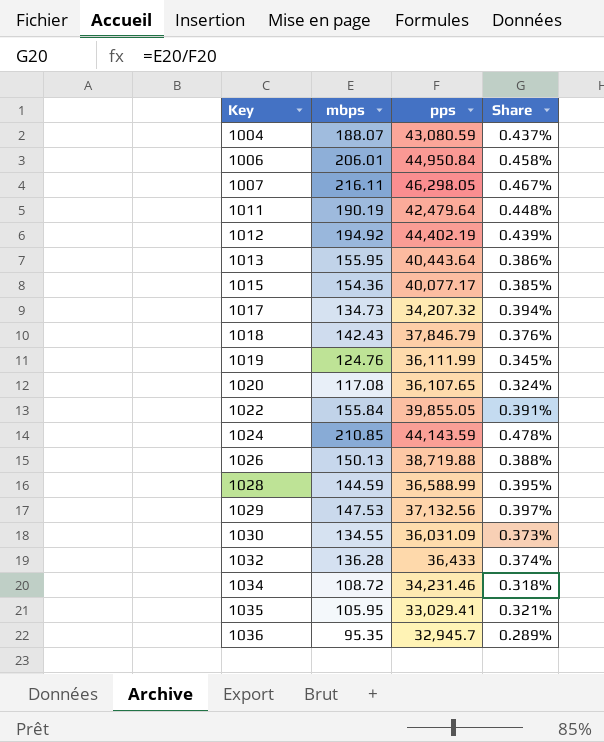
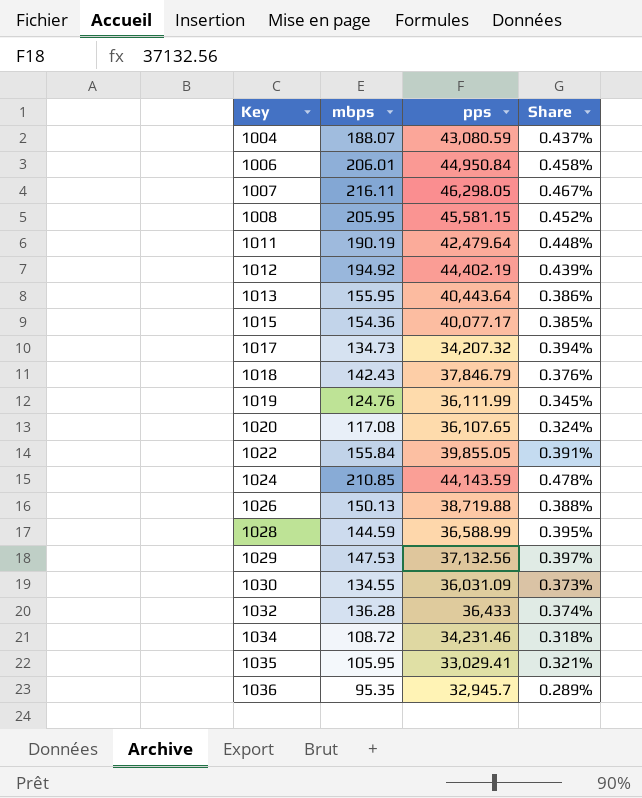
row 1008: none -> 205.95 | 45,581.15 | 0.452%

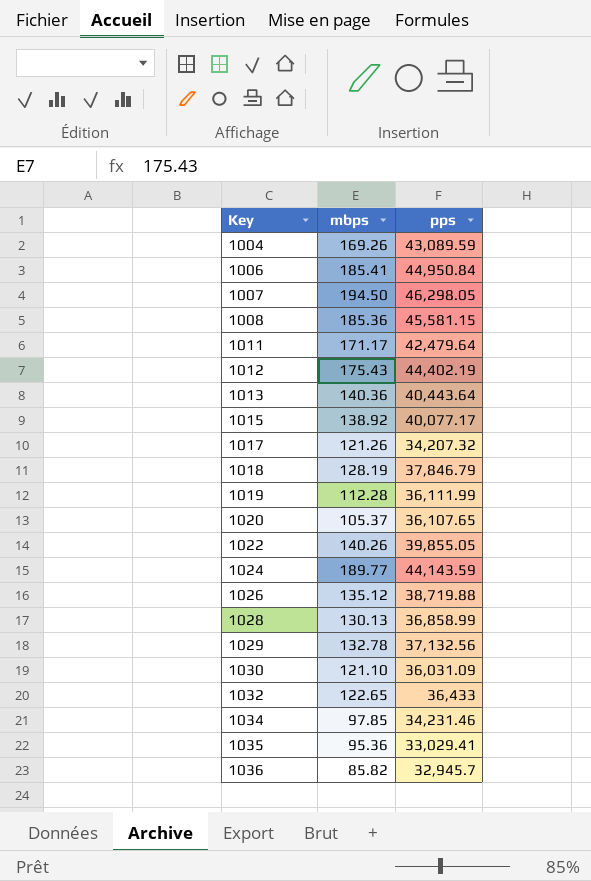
column Share | formula: [mbps] / [pps] -> none
1004 | mbps: 188.07 -> 169.26
1004 | pps: 43,080.59 -> 43,089.59
1006 | mbps: 206.01 -> 185.41
1007 | mbps: 216.11 -> 194.50
1008 | mbps: 205.95 -> 185.36
1011 | mbps: 190.19 -> 171.17
1012 | mbps: 194.92 -> 175.43
1013 | mbps: 155.95 -> 140.36
1015 | mbps: 154.36 -> 138.92
1017 | mbps: 134.73 -> 121.26
1018 | mbps: 142.43 -> 128.19
1019 | mbps: 124.76 -> 112.28
1020 | mbps: 117.08 -> 105.37
1022 | mbps: 155.84 -> 140.26
1024 | mbps: 210.85 -> 189.77
1026 | mbps: 150.13 -> 135.12
1028 | mbps: 144.59 -> 130.13
1028 | pps: 36,588.99 -> 36,858.99
1029 | mbps: 147.53 -> 132.78
1030 | mbps: 134.55 -> 121.10
1032 | mbps: 136.28 -> 122.65
1034 | mbps: 108.72 -> 97.85
1035 | mbps: 105.95 -> 95.36
1036 | mbps: 95.35 -> 85.82

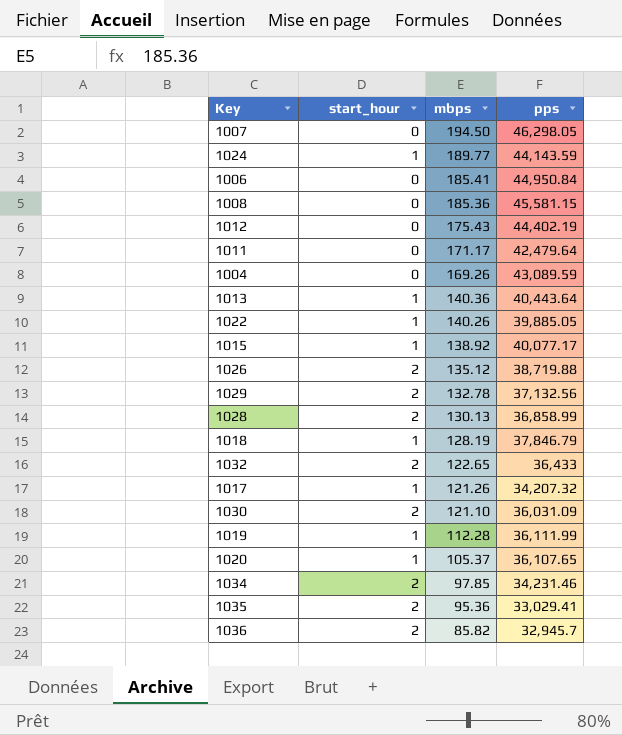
row order: Key ascending -> mbps descending
column start_hour | position: none -> 2
1022 | pps: 39,855.05 -> 39,885.05

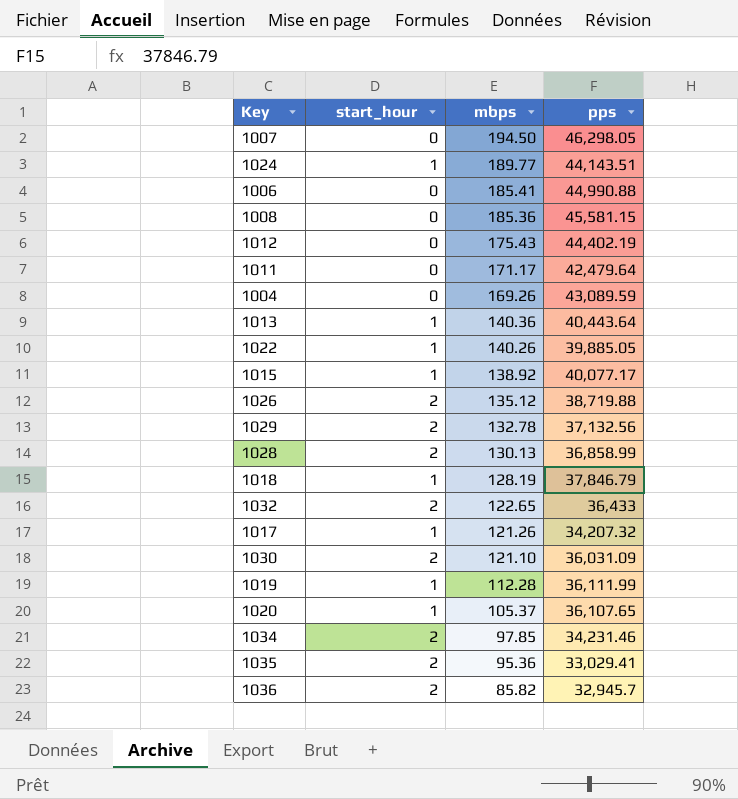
1024 | pps: 44,143.59 -> 44,143.51
1006 | pps: 44,950.84 -> 44,990.88

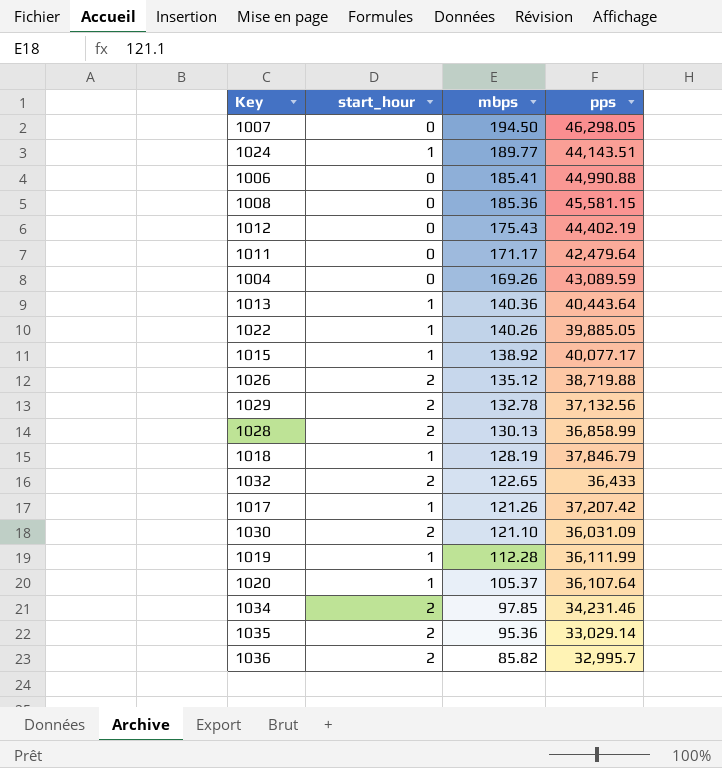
1017 | pps: 34,207.32 -> 37,207.42
1020 | pps: 36,107.65 -> 36,107.64
1035 | pps: 33,029.41 -> 33,029.14
1036 | pps: 32,945.7 -> 32,995.7

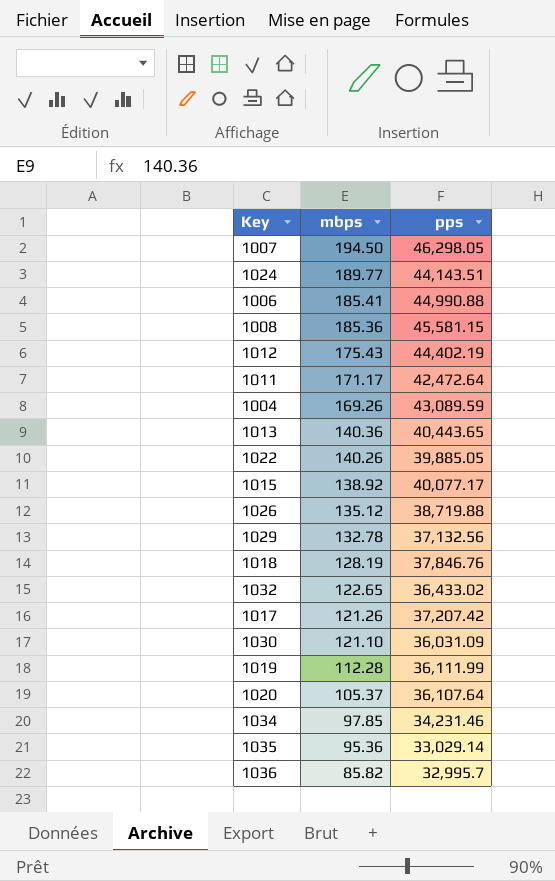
column start_hour | position: 2 -> none
row 1028: 2 | 130.13 | 36,858.99 -> none
1011 | pps: 42,479.64 -> 42,472.64
1013 | pps: 40,443.64 -> 40,443.65
1018 | pps: 37,846.79 -> 37,846.76
1032 | pps: 36,433 -> 36,433.02

